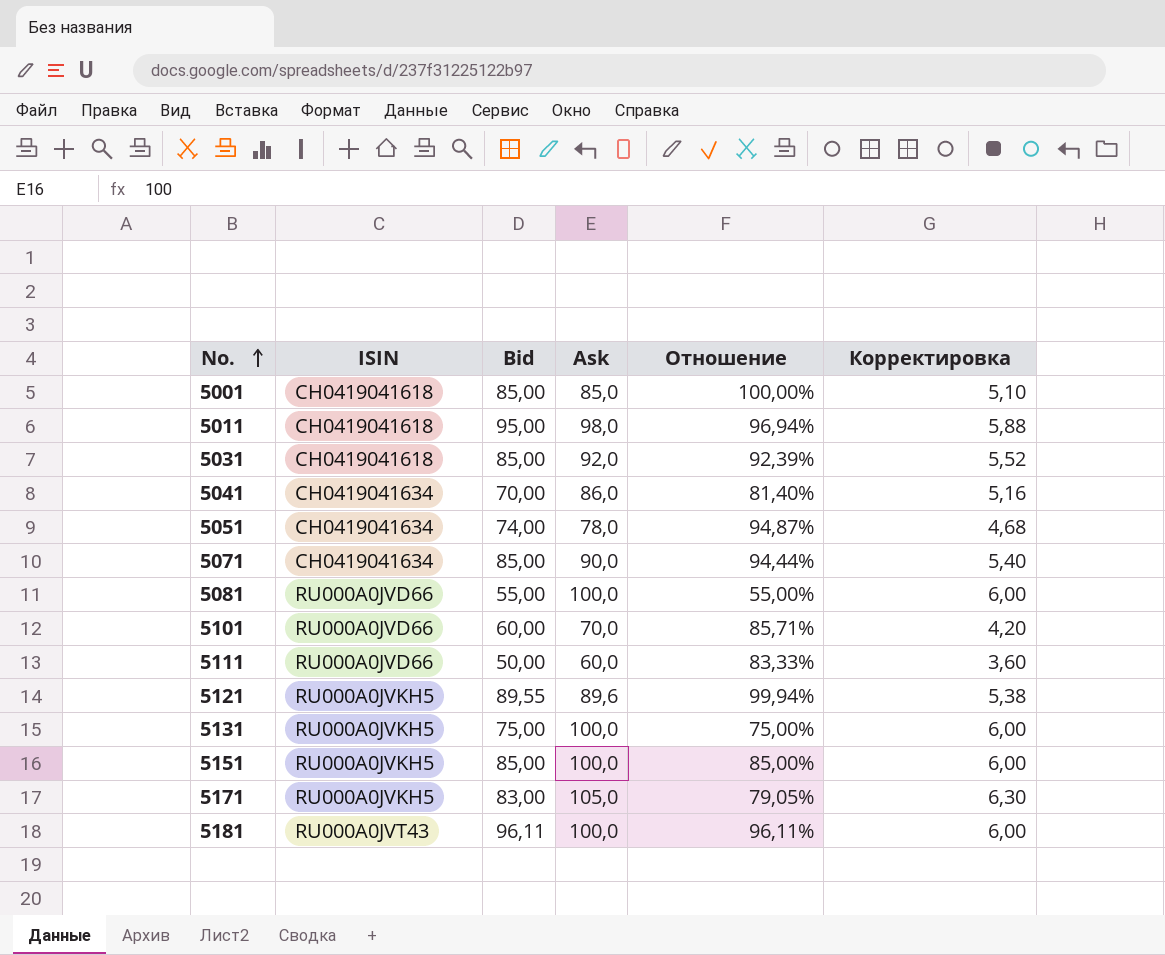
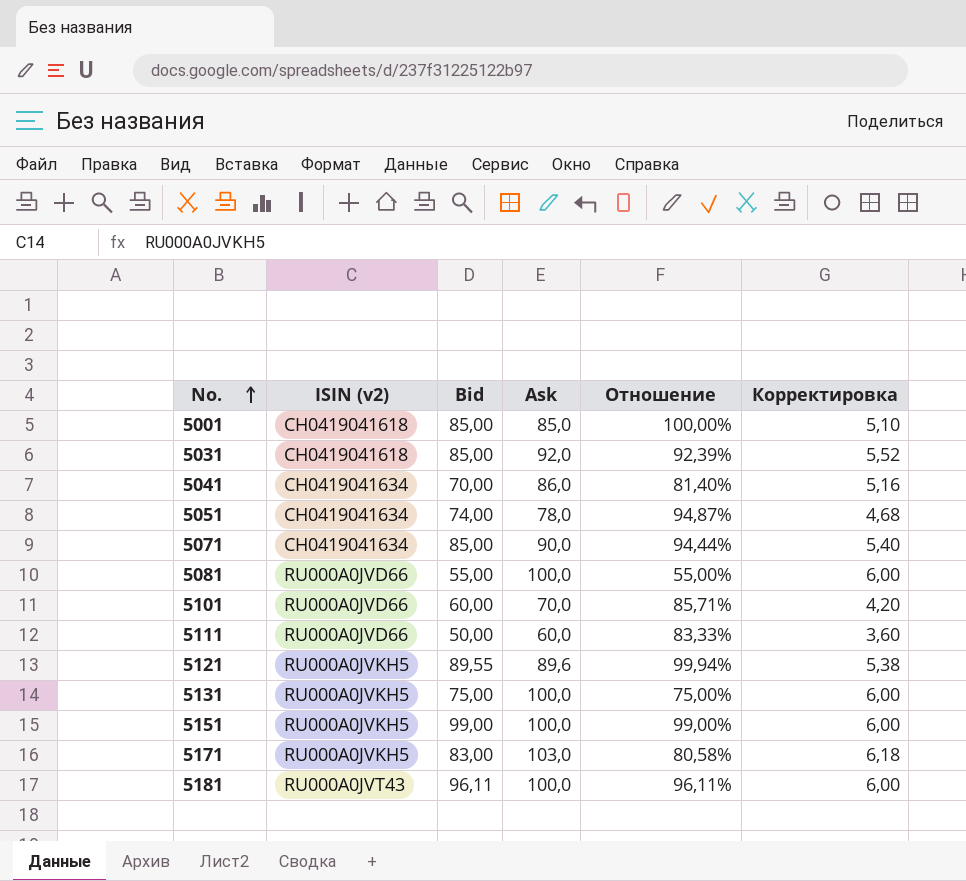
column name: ISIN -> ISIN (v2)
row 5011: CH0419041618 | 95,00 | 98,0 | 96,94% | 5,88 -> none
5151 | Bid: 85,00 -> 99,00
5151 | Отношение: 85,00% -> 99,00%
5171 | Ask: 105,0 -> 103,0
5171 | Отношение: 79,05% -> 80,58%
5171 | Корректировка: 6,30 -> 6,18

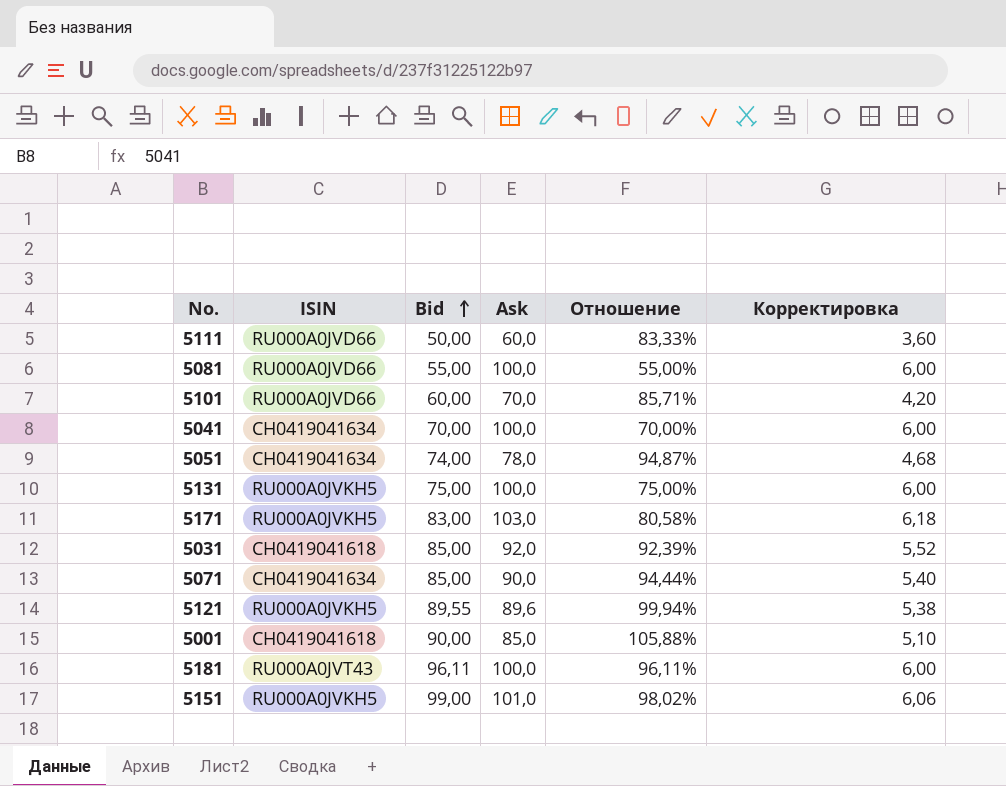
row order: No. ascending -> Bid ascending
column name: ISIN (v2) -> ISIN
5041 | Ask: 86,0 -> 100,0
5041 | Отношение: 81,40% -> 70,00%
5041 | Корректировка: 5,16 -> 6,00
5001 | Bid: 85,00 -> 90,00
5001 | Отношение: 100,00% -> 105,88%
5151 | Ask: 100,0 -> 101,0
5151 | Отношение: 99,00% -> 98,02%
5151 | Корректировка: 6,00 -> 6,06

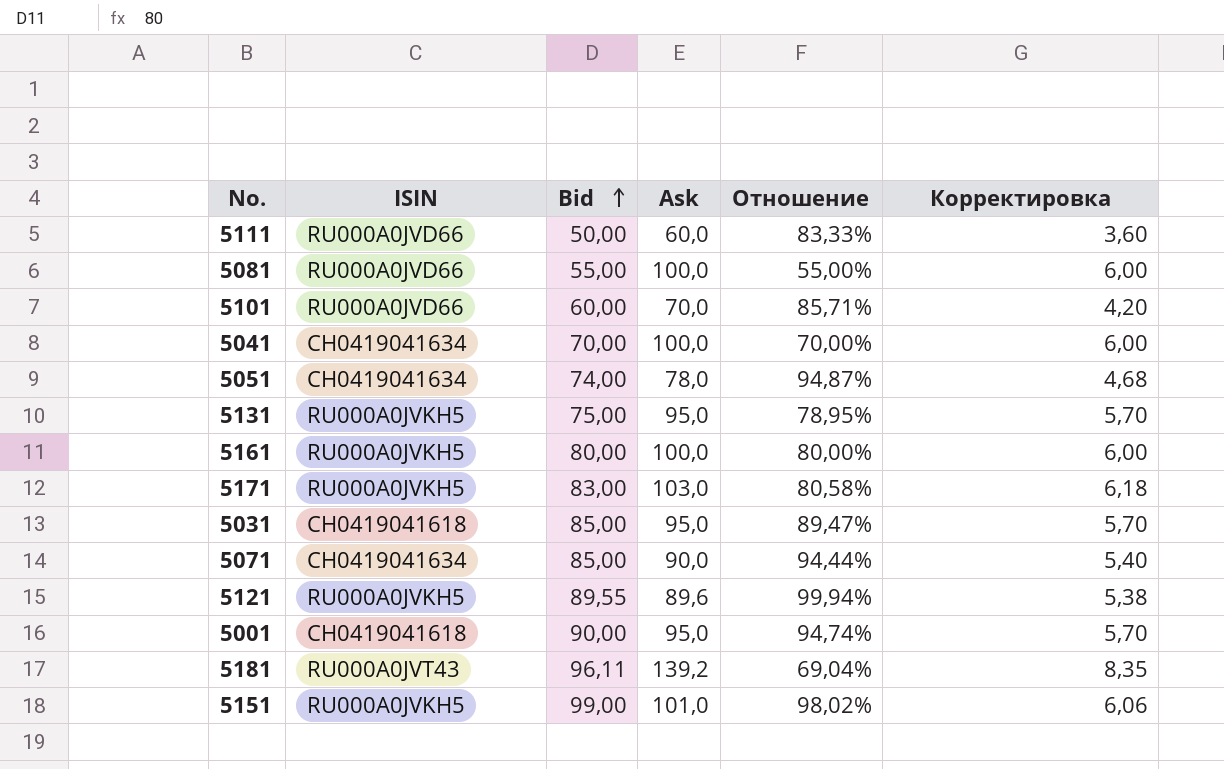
5131 | Ask: 100,0 -> 95,0
5131 | Отношение: 75,00% -> 78,95%
5131 | Корректировка: 6,00 -> 5,70
row 5161: none -> RU000A0JVKH5 | 80,00 | 100,0 | 80,00% | 6,00
5031 | Ask: 92,0 -> 95,0
5031 | Отношение: 92,39% -> 89,47%
5031 | Корректировка: 5,52 -> 5,70
5001 | Ask: 85,0 -> 95,0
5001 | Отношение: 105,88% -> 94,74%
5001 | Корректировка: 5,10 -> 5,70
5181 | Ask: 100,0 -> 139,2
5181 | Отношение: 96,11% -> 69,04%
5181 | Корректировка: 6,00 -> 8,35

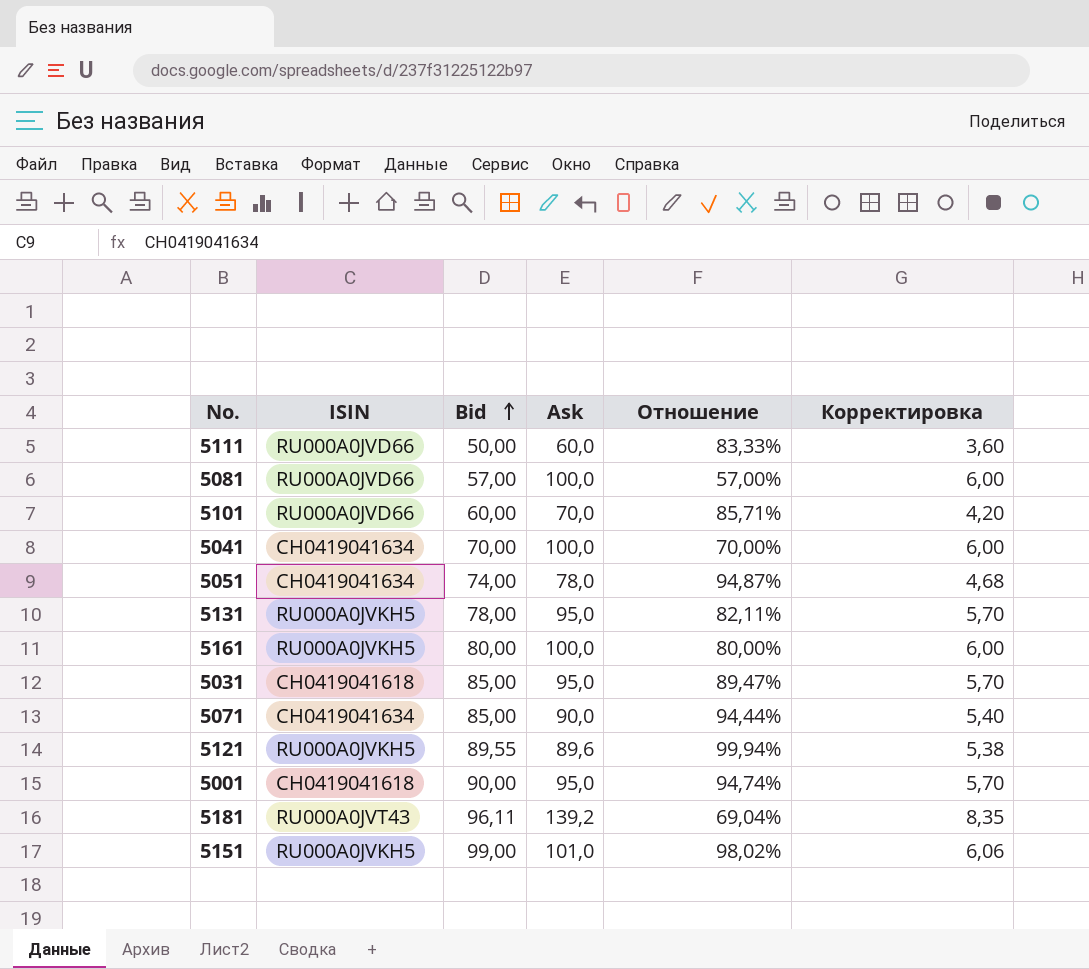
row 5171: RU000A0JVKH5 | 83,00 | 103,0 | 80,58% | 6,18 -> none
5081 | Bid: 55,00 -> 57,00
5081 | Отношение: 55,00% -> 57,00%
5131 | Bid: 75,00 -> 78,00
5131 | Отношение: 78,95% -> 82,11%

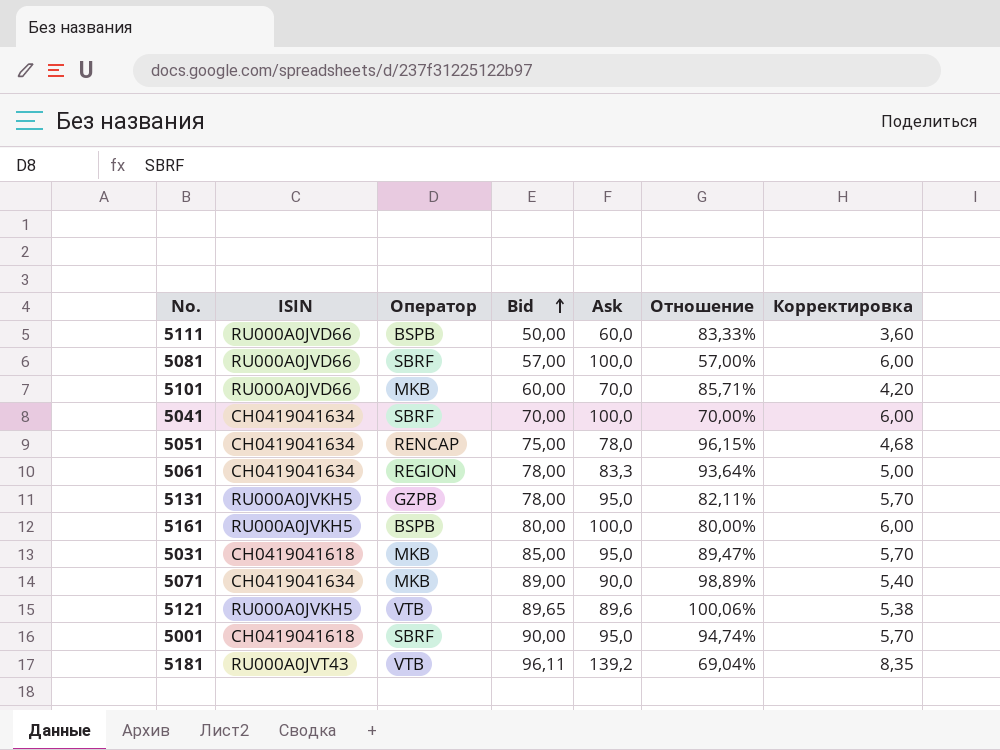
column Оператор | position: none -> 3
row 5151: RU000A0JVKH5 | 99,00 | 101,0 | 98,02% | 6,06 -> none
5051 | Bid: 74,00 -> 75,00
5051 | Отношение: 94,87% -> 96,15%
row 5061: none -> CH0419041634 | REGION | 78,00 | 83,3 | 93,64% | 5,00
5071 | Bid: 85,00 -> 89,00
5071 | Отношение: 94,44% -> 98,89%
5121 | Bid: 89,55 -> 89,65
5121 | Отношение: 99,94% -> 100,06%

